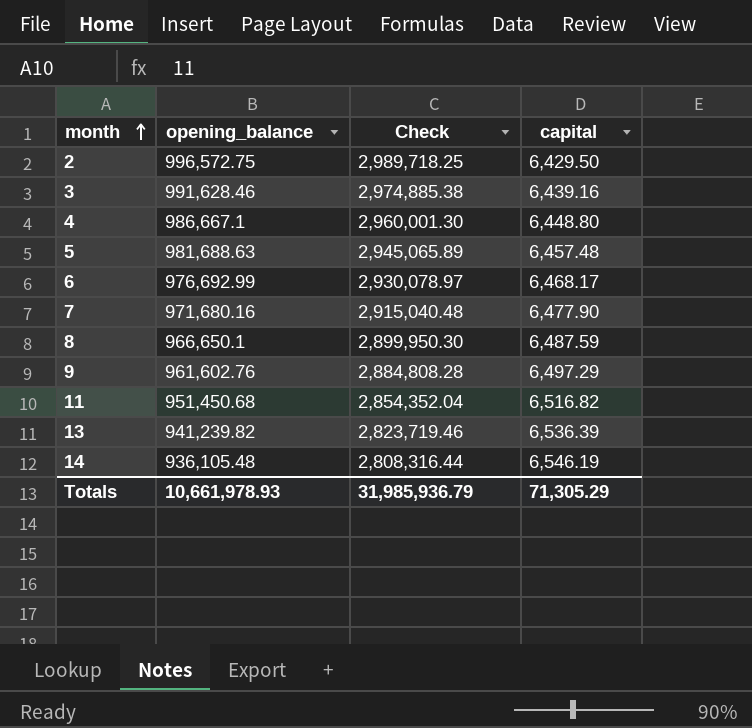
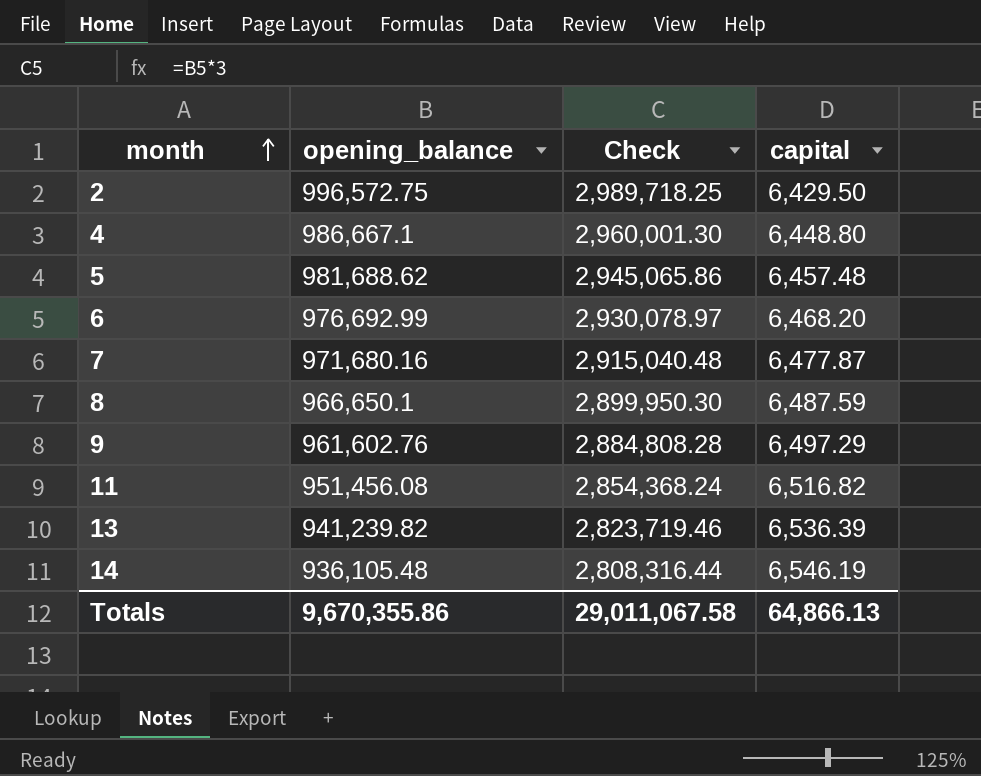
row 3: 991,628.46 | 2,974,885.38 | 6,439.16 -> none
5 | opening_balance: 981,688.63 -> 981,688.62
5 | Check: 2,945,065.89 -> 2,945,065.86
6 | capital: 6,468.17 -> 6,468.20
7 | capital: 6,477.90 -> 6,477.87
11 | opening_balance: 951,450.68 -> 951,456.08
11 | Check: 2,854,352.04 -> 2,854,368.24
Totals | opening_balance: 10,661,978.93 -> 9,670,355.86
Totals | Check: 31,985,936.79 -> 29,011,067.58
Totals | capital: 71,305.29 -> 64,866.13

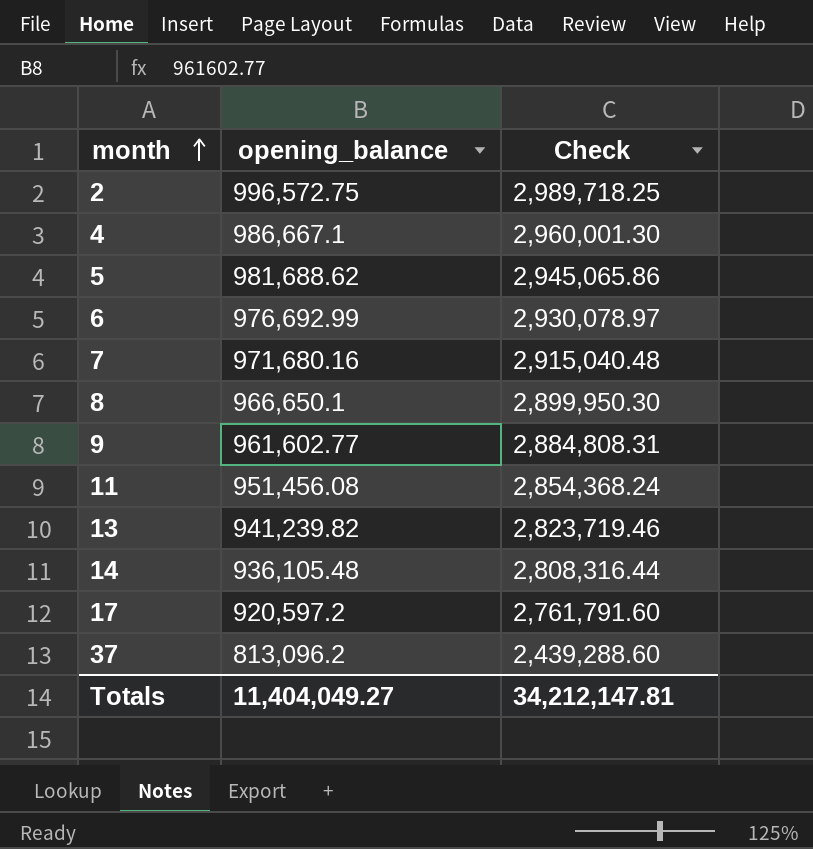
column capital | position: 4 -> none
9 | opening_balance: 961,602.76 -> 961,602.77
9 | Check: 2,884,808.28 -> 2,884,808.31
row 17: none -> 920,597.2 | 2,761,791.60
row 37: none -> 813,096.2 | 2,439,288.60
Totals | opening_balance: 9,670,355.86 -> 11,404,049.27
Totals | Check: 29,011,067.58 -> 34,212,147.81

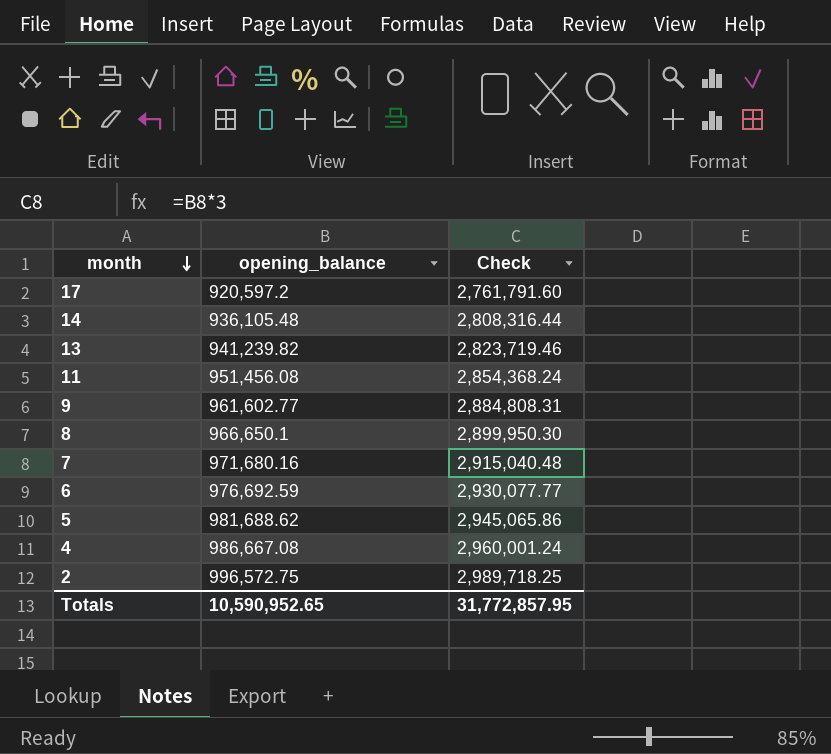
row order: month ascending -> month descending
row 37: 813,096.2 | 2,439,288.60 -> none
6 | opening_balance: 976,692.99 -> 976,692.59
6 | Check: 2,930,078.97 -> 2,930,077.77
4 | opening_balance: 986,667.1 -> 986,667.08
4 | Check: 2,960,001.30 -> 2,960,001.24
Totals | opening_balance: 11,404,049.27 -> 10,590,952.65
Totals | Check: 34,212,147.81 -> 31,772,857.95

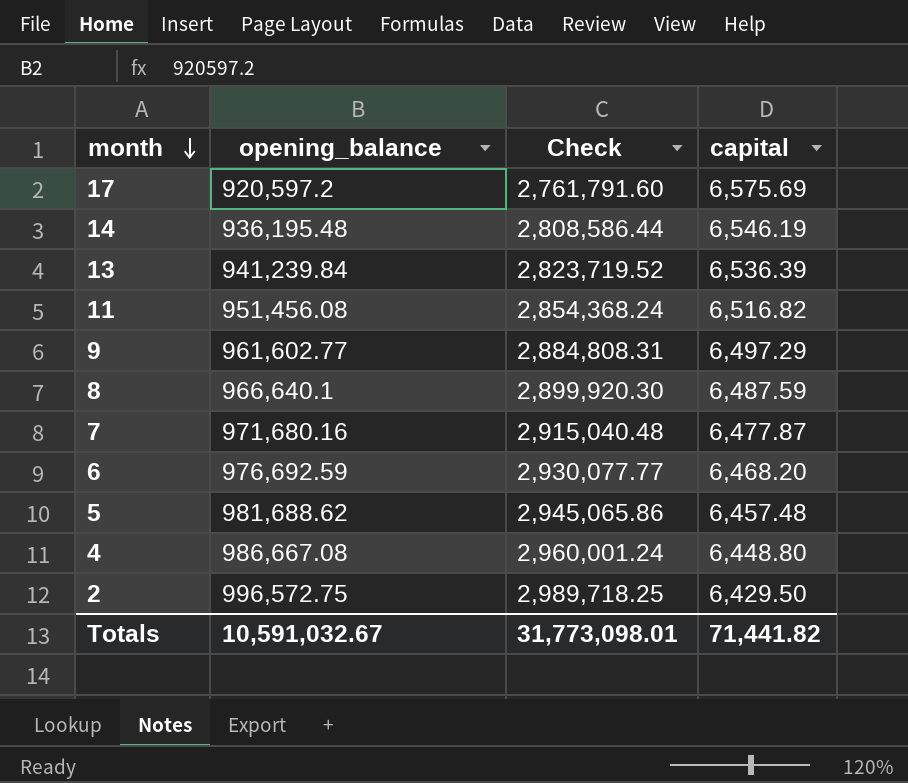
column capital | position: none -> 4
14 | opening_balance: 936,105.48 -> 936,195.48
14 | Check: 2,808,316.44 -> 2,808,586.44
13 | opening_balance: 941,239.82 -> 941,239.84
13 | Check: 2,823,719.46 -> 2,823,719.52
8 | opening_balance: 966,650.1 -> 966,640.1
8 | Check: 2,899,950.30 -> 2,899,920.30
Totals | opening_balance: 10,590,952.65 -> 10,591,032.67
Totals | Check: 31,772,857.95 -> 31,773,098.01

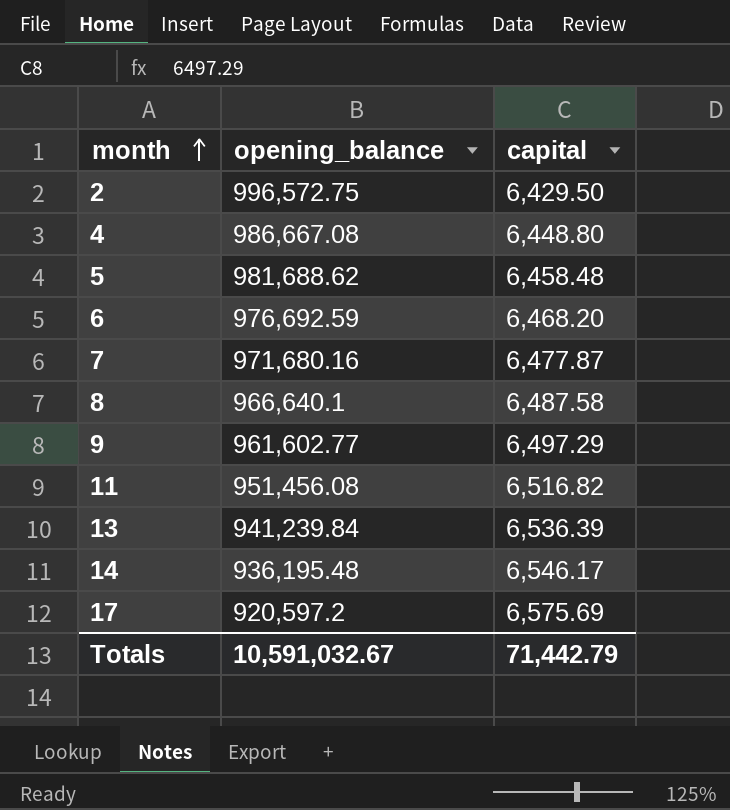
row order: month descending -> month ascending
column Check | formula: [opening_balance] * 3 -> none
5 | capital: 6,457.48 -> 6,458.48
8 | capital: 6,487.59 -> 6,487.58
14 | capital: 6,546.19 -> 6,546.17
Totals | capital: 71,441.82 -> 71,442.79

